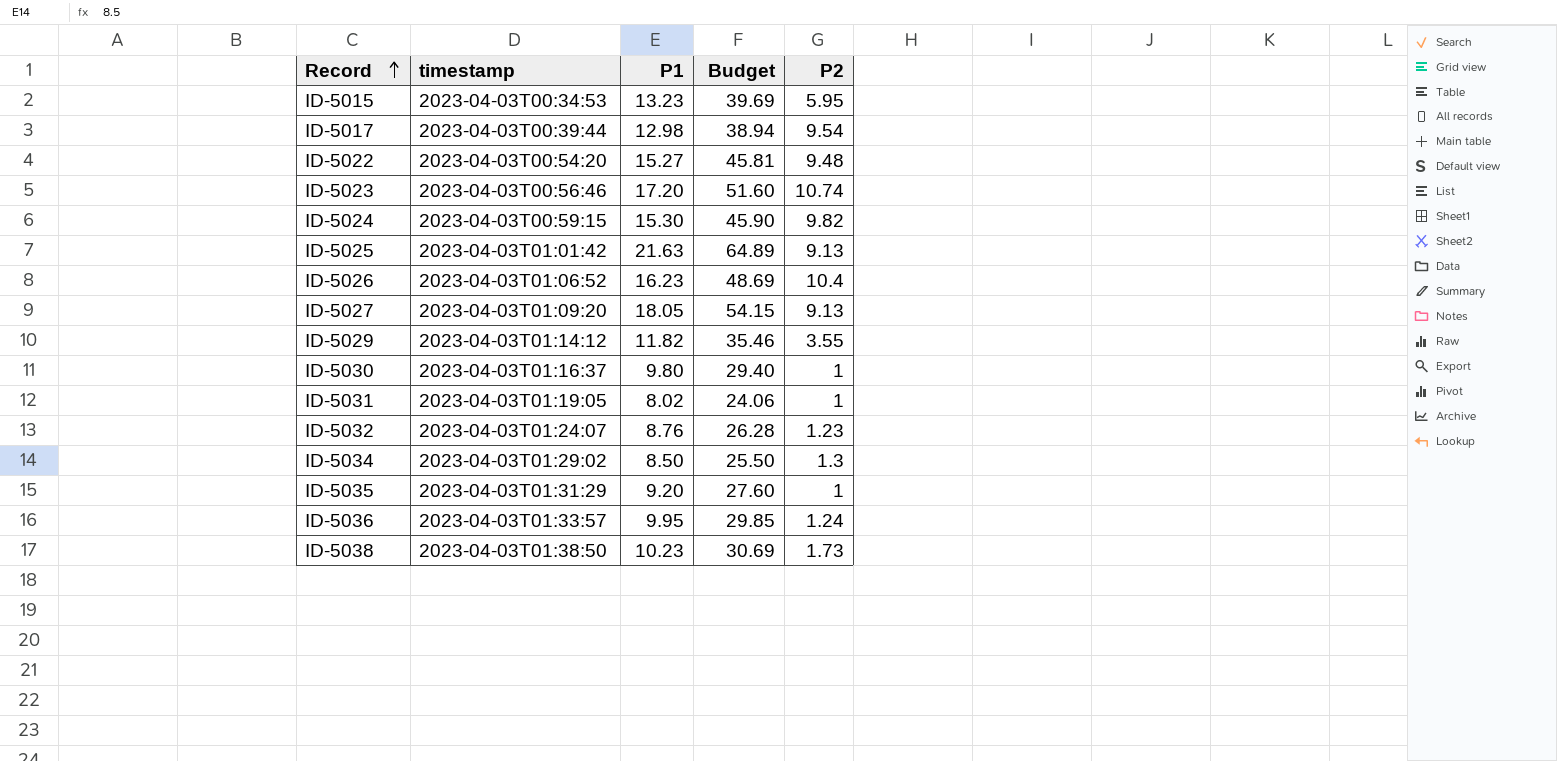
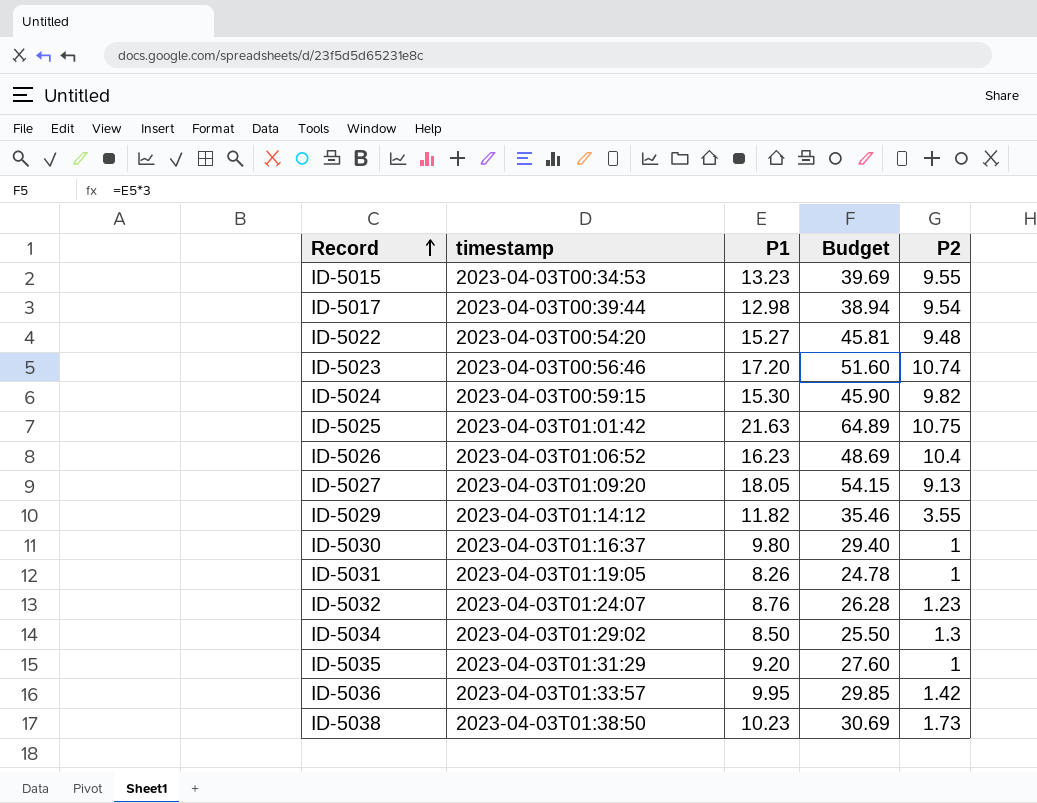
ID-5015 | P2: 5.95 -> 9.55
ID-5025 | P2: 9.13 -> 10.75
ID-5031 | P1: 8.02 -> 8.26
ID-5031 | Budget: 24.06 -> 24.78
ID-5036 | P2: 1.24 -> 1.42

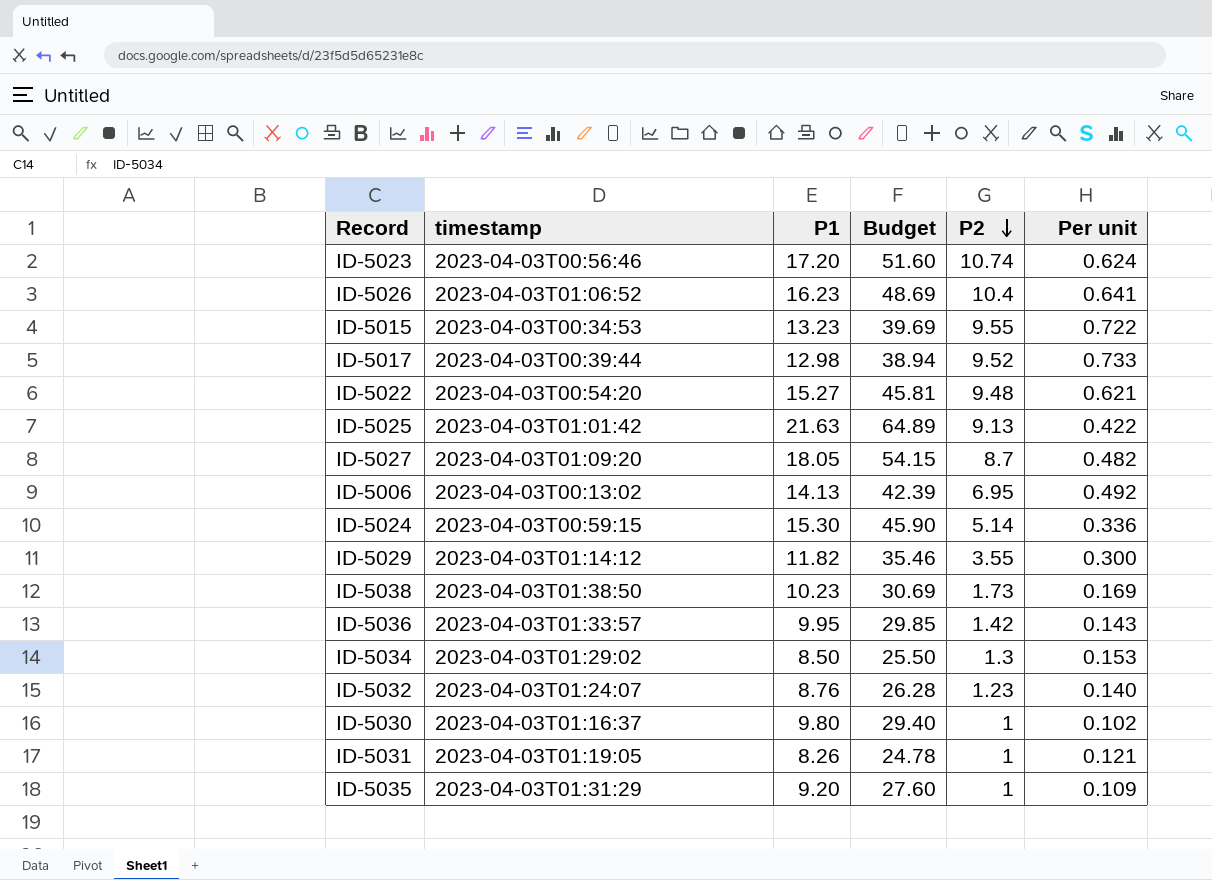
row order: Record ascending -> P2 descending
column Per unit | formula: none -> [P2] / [P1]
ID-5017 | P2: 9.54 -> 9.52
ID-5025 | P2: 10.75 -> 9.13
ID-5027 | P2: 9.13 -> 8.7
row ID-5006: none -> 2023-04-03T00:13:02 | 14.13 | 42.39 | 6.95 | 0.492
ID-5024 | P2: 9.82 -> 5.14

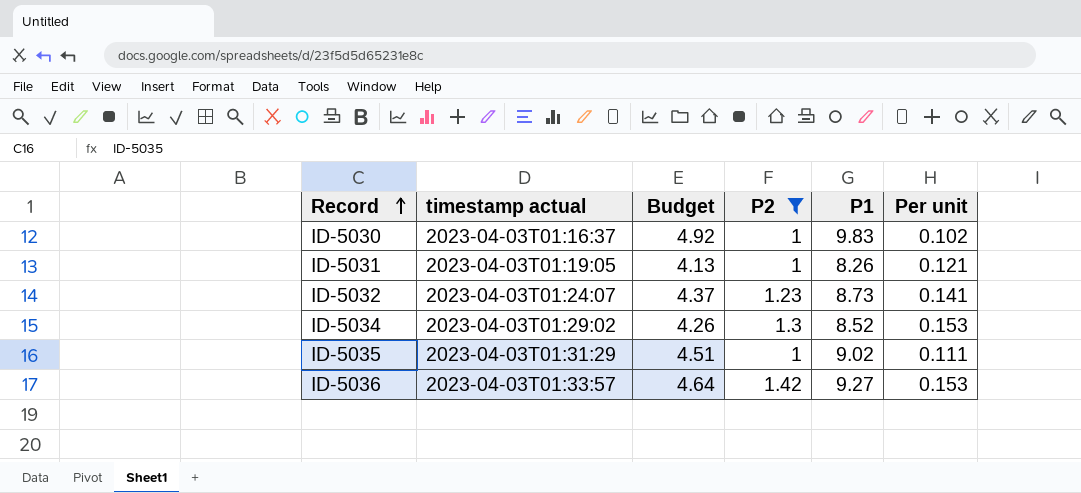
filter: none -> P2 <= 1.42
row order: P2 descending -> Record ascending
column name: timestamp -> timestamp actual
column Budget | formula: [P1] * 3 -> [P1] * 0.5
column P1 | position: 3 -> 5
ID-5030 | P1: 9.80 -> 9.83
ID-5032 | P1: 8.76 -> 8.73
ID-5032 | Per unit: 0.140 -> 0.141
ID-5034 | P1: 8.50 -> 8.52
ID-5035 | P1: 9.20 -> 9.02
ID-5035 | Per unit: 0.109 -> 0.111
ID-5036 | P1: 9.95 -> 9.27
ID-5036 | Per unit: 0.143 -> 0.153

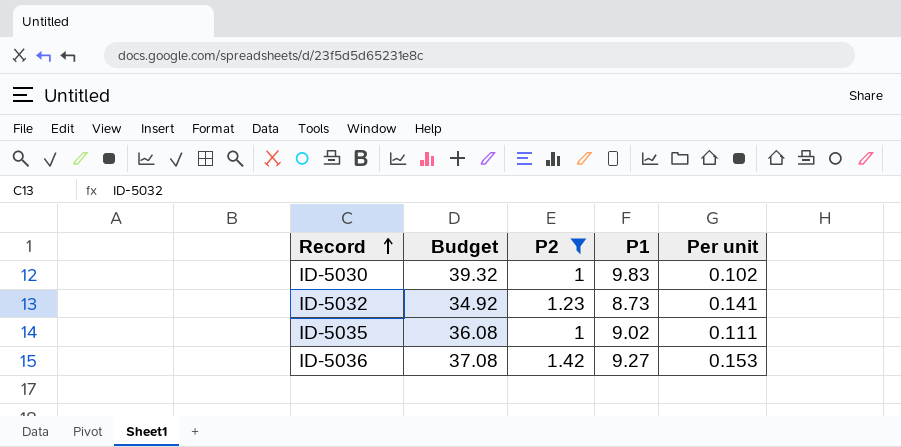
column timestamp actual | position: 2 -> none
column Budget | formula: [P1] * 0.5 -> [P1] * 4
row ID-5031: 2023-04-03T01:19:05 | 4.13 | 1 | 8.26 | 0.121 -> none
row ID-5034: 2023-04-03T01:29:02 | 4.26 | 1.3 | 8.52 | 0.153 -> none

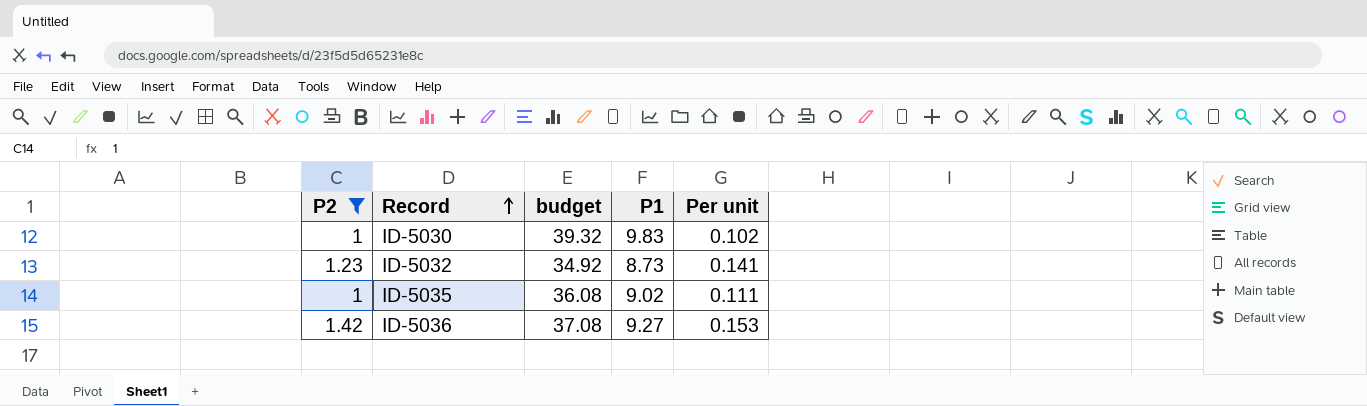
column P2 | position: 3 -> 1
column name: Budget -> budget

